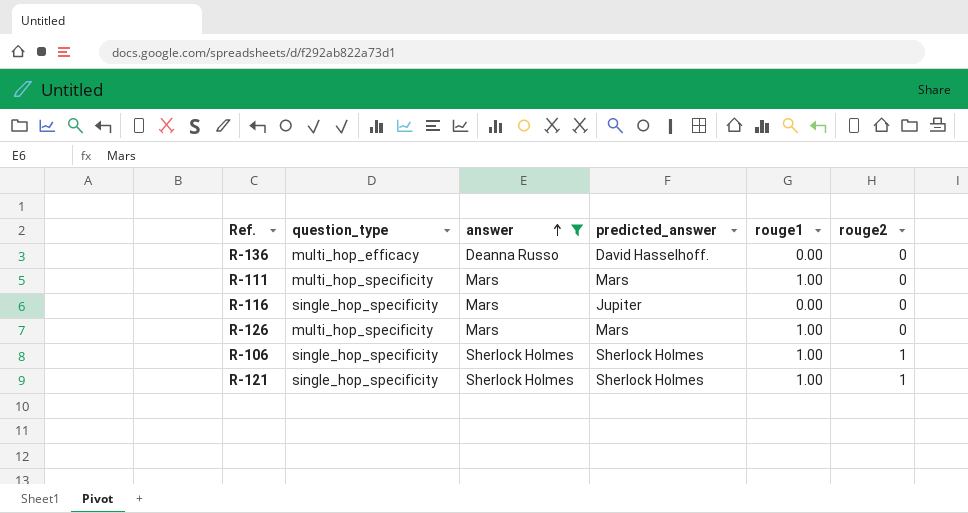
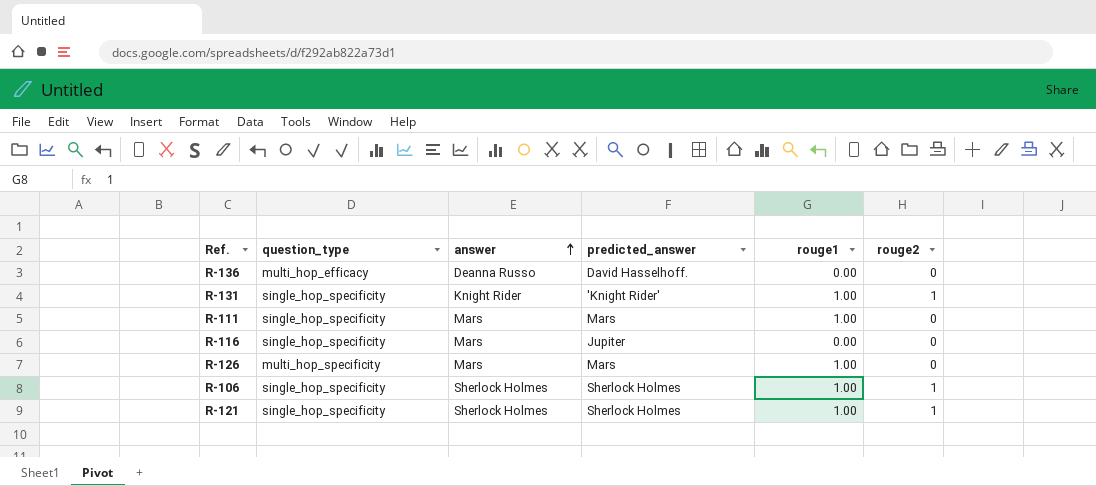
filter: answer != Knight Rider -> none
R-111 | question_type: multi_hop_specificity -> single_hop_specificity

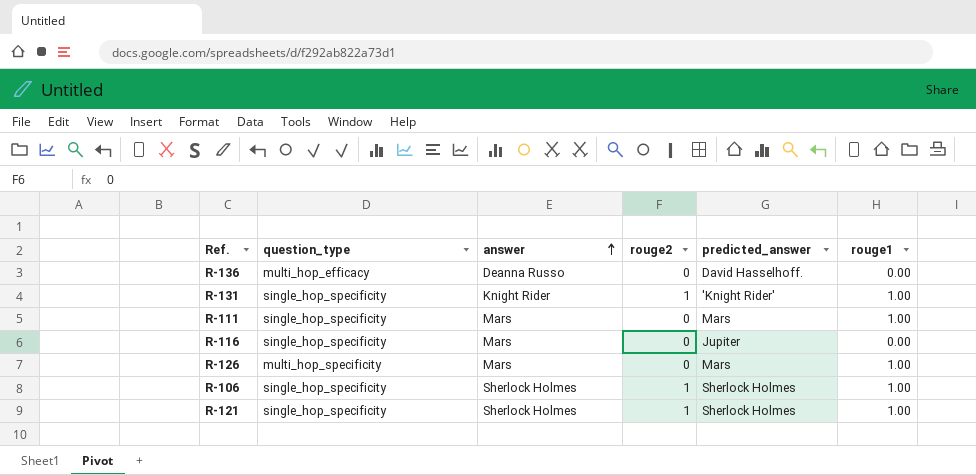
column rouge2 | position: 6 -> 4

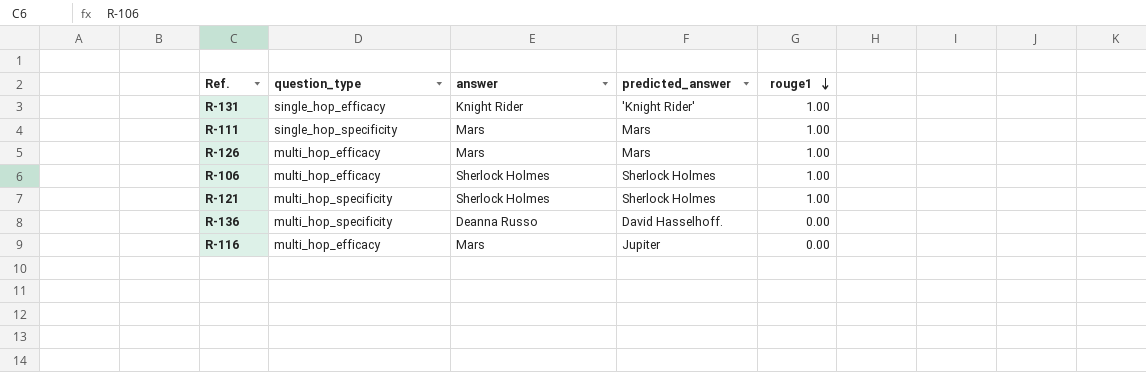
row order: answer ascending -> rouge1 descending
column rouge2 | position: 4 -> none
R-131 | question_type: single_hop_specificity -> single_hop_efficacy
R-126 | question_type: multi_hop_specificity -> multi_hop_efficacy
R-106 | question_type: single_hop_specificity -> multi_hop_efficacy
R-121 | question_type: single_hop_specificity -> multi_hop_specificity
R-136 | question_type: multi_hop_efficacy -> multi_hop_specificity
R-116 | question_type: single_hop_specificity -> multi_hop_efficacy

